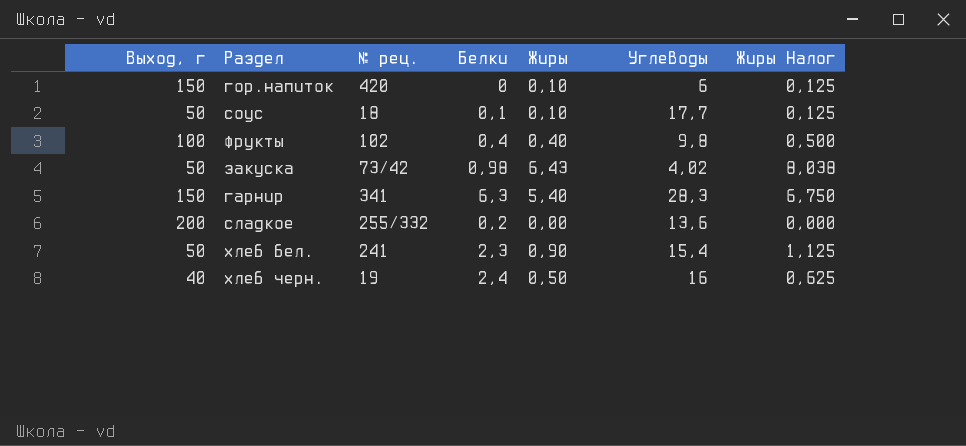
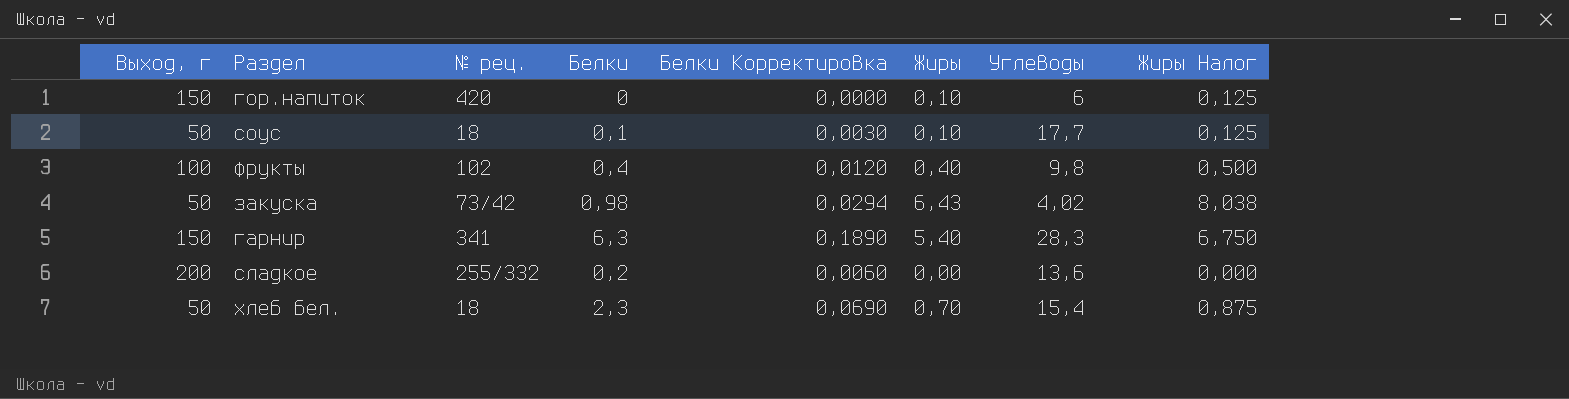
column Белки Корректировка | formula: none -> [Белки] * 0,03
row хлеб черн.: 40 | 19 | 2,4 | 0,50 | 16 | 0,625 -> none
хлеб бел. | № рец.: 241 -> 18
хлеб бел. | Жиры: 0,90 -> 0,70
хлеб бел. | Жиры Налог: 1,125 -> 0,875

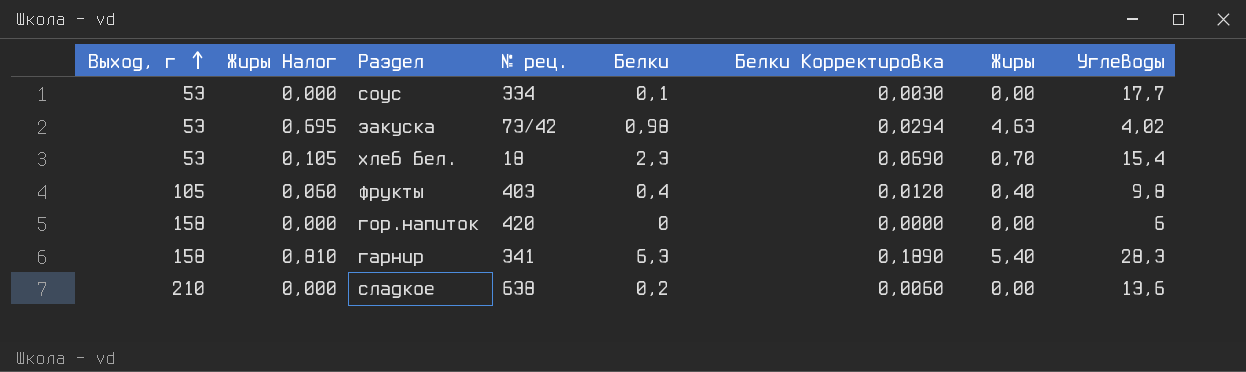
row order: none -> Выход, г ascending
column Жиры Налог | formula: [Жиры] * 1,25 -> [Жиры] * 0,15
column Жиры Налог | position: 8 -> 2
соус | Выход, г: 50 -> 53
соус | № рец.: 18 -> 334
соус | Жиры: 0,10 -> 0,00
закуска | Выход, г: 50 -> 53
закуска | Жиры: 6,43 -> 4,63
хлеб бел. | Выход, г: 50 -> 53
фрукты | Выход, г: 100 -> 105
фрукты | № рец.: 102 -> 403
гор.напиток | Выход, г: 150 -> 158
гор.напиток | Жиры: 0,10 -> 0,00
гарнир | Выход, г: 150 -> 158
сладкое | Выход, г: 200 -> 210
сладкое | № рец.: 255/332 -> 638

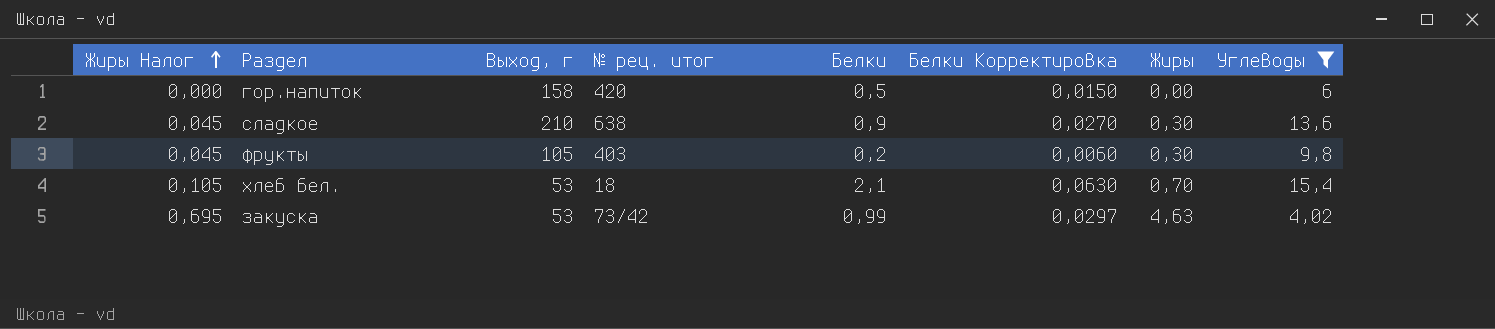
filter: none -> Углеводы <= 15,4
row order: Выход, г ascending -> Жиры Налог ascending
column Выход, г | position: 1 -> 3
column name: № рец. -> № рец. итог
гор.напиток | Белки: 0 -> 0,5
гор.напиток | Белки Корректировка: 0,0000 -> 0,0150
сладкое | Жиры Налог: 0,000 -> 0,045
сладкое | Белки: 0,2 -> 0,9
сладкое | Белки Корректировка: 0,0060 -> 0,0270
сладкое | Жиры: 0,00 -> 0,30
фрукты | Жиры Налог: 0,060 -> 0,045
фрукты | Белки: 0,4 -> 0,2
фрукты | Белки Корректировка: 0,0120 -> 0,0060
фрукты | Жиры: 0,40 -> 0,30
хлеб бел. | Белки: 2,3 -> 2,1
хлеб бел. | Белки Корректировка: 0,0690 -> 0,0630
закуска | Белки: 0,98 -> 0,99
закуска | Белки Корректировка: 0,0294 -> 0,0297

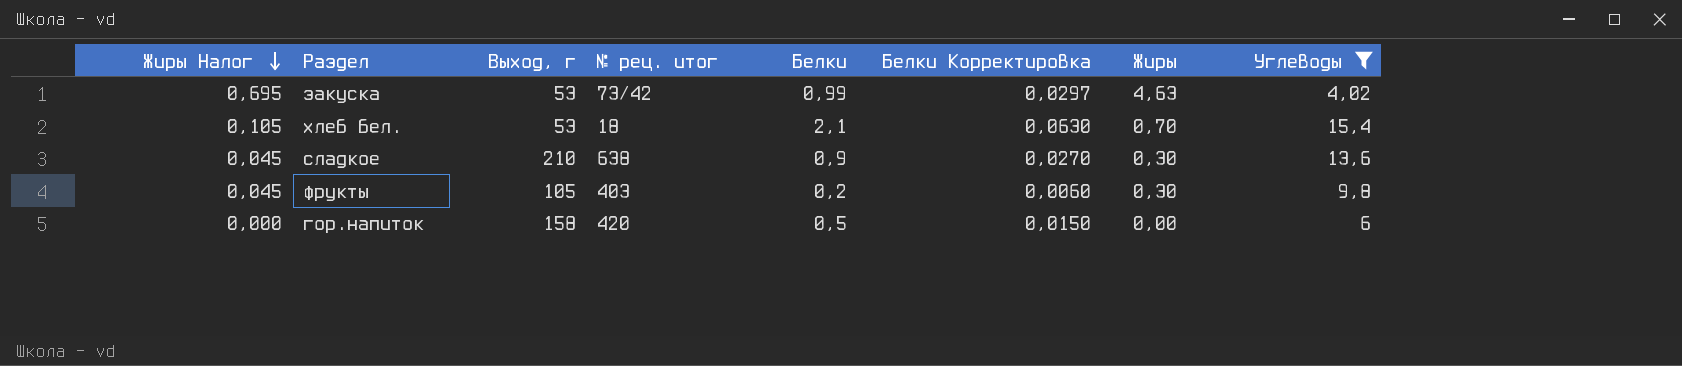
row order: Жиры Налог ascending -> Жиры Налог descending

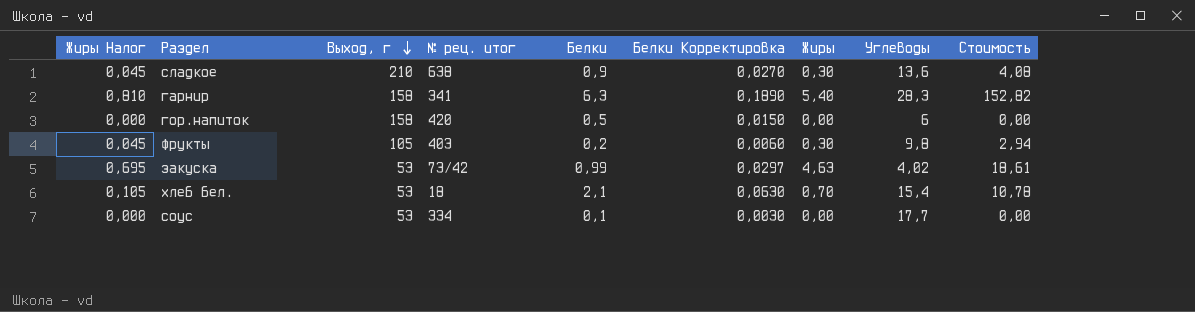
filter: Углеводы <= 15,4 -> none
row order: Жиры Налог descending -> Выход, г descending
column Стоимость | formula: none -> [Жиры] * [Углеводы]

